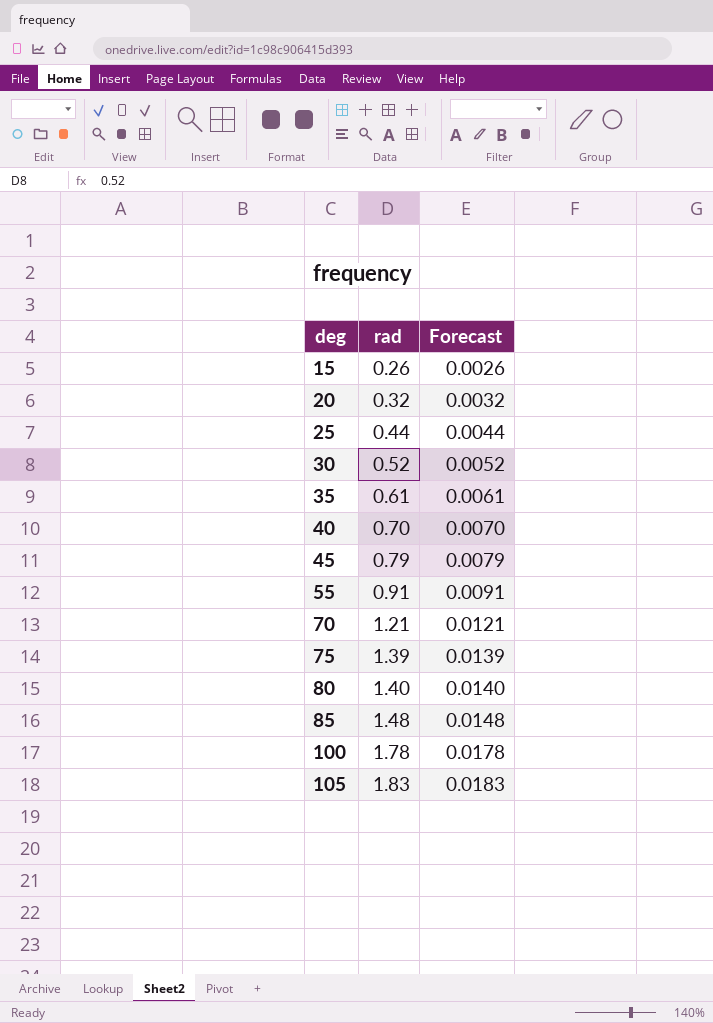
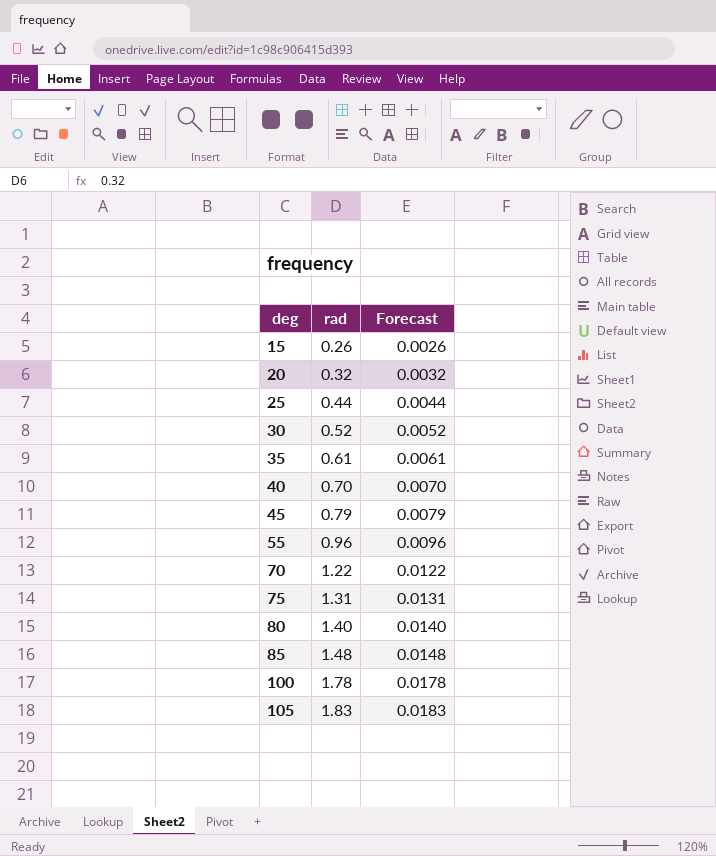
55 | rad: 0.91 -> 0.96
55 | Forecast: 0.0091 -> 0.0096
70 | rad: 1.21 -> 1.22
70 | Forecast: 0.0121 -> 0.0122
75 | rad: 1.39 -> 1.31
75 | Forecast: 0.0139 -> 0.0131

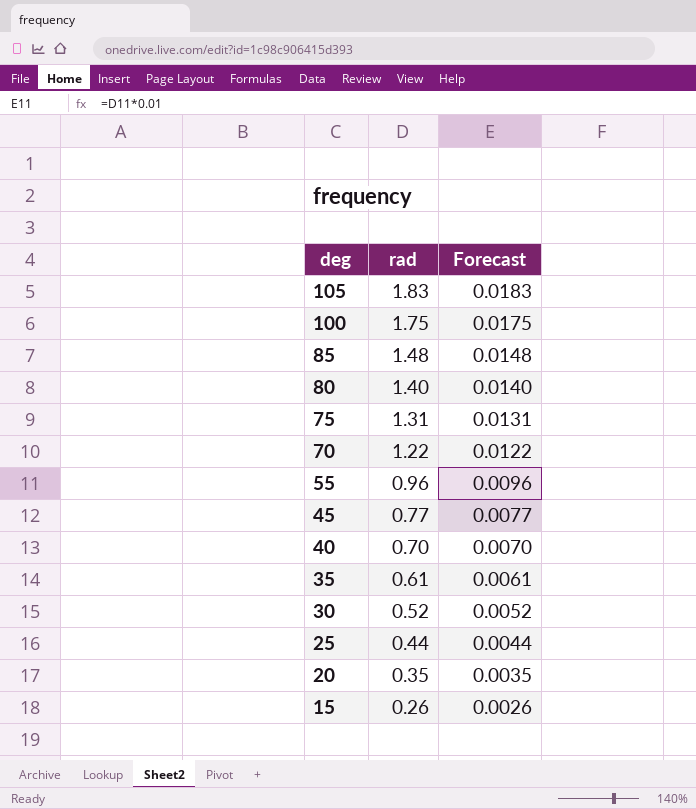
row order: deg ascending -> deg descending
100 | rad: 1.78 -> 1.75
100 | Forecast: 0.0178 -> 0.0175
45 | rad: 0.79 -> 0.77
45 | Forecast: 0.0079 -> 0.0077
20 | rad: 0.32 -> 0.35
20 | Forecast: 0.0032 -> 0.0035

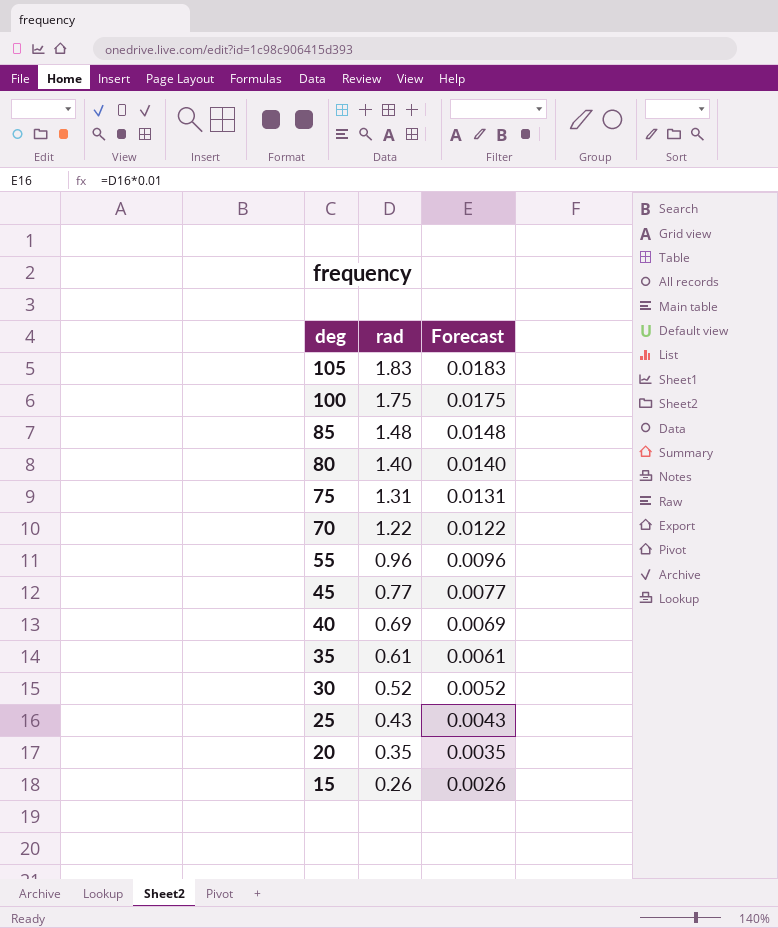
40 | rad: 0.70 -> 0.69
40 | Forecast: 0.0070 -> 0.0069
25 | rad: 0.44 -> 0.43
25 | Forecast: 0.0044 -> 0.0043

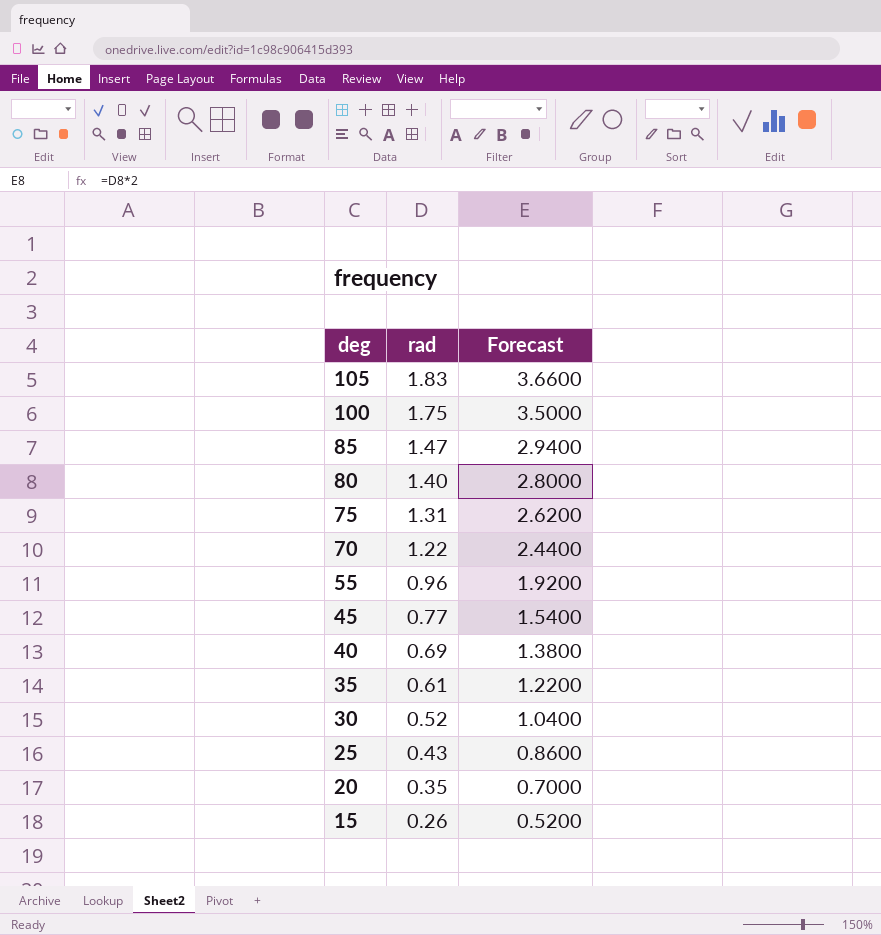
column Forecast | formula: [rad] * 0.01 -> [rad] * 2
85 | rad: 1.48 -> 1.47

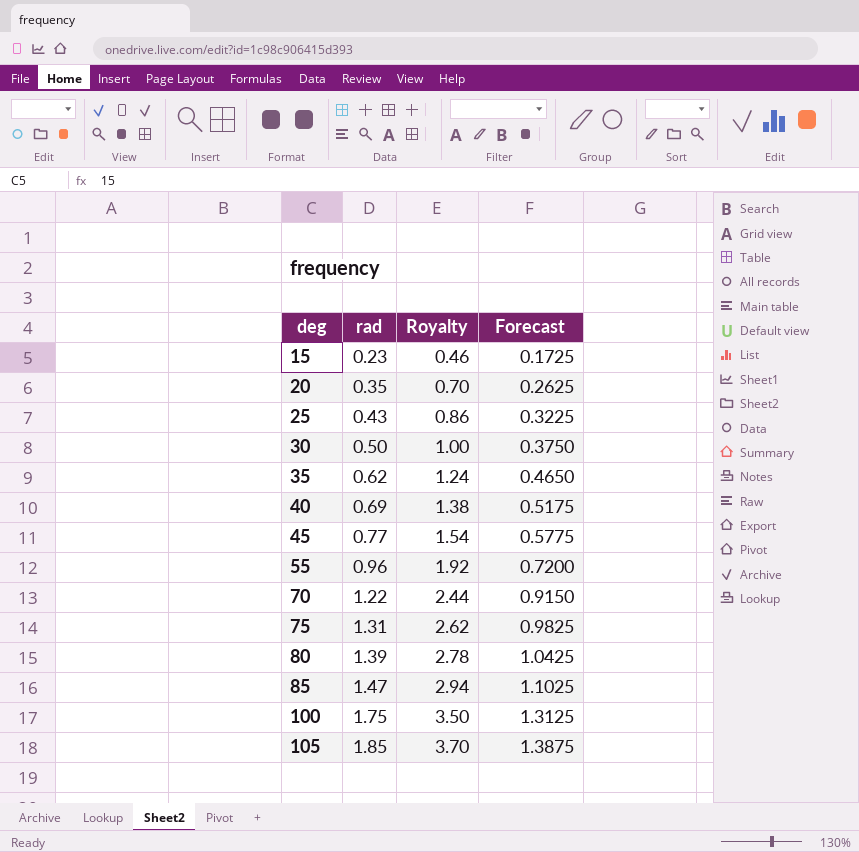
row order: deg descending -> deg ascending
column Royalty | formula: none -> [rad] * 2
column Forecast | formula: [rad] * 2 -> [rad] * 0.75
15 | rad: 0.26 -> 0.23
30 | rad: 0.52 -> 0.50
35 | rad: 0.61 -> 0.62
80 | rad: 1.40 -> 1.39
105 | rad: 1.83 -> 1.85

